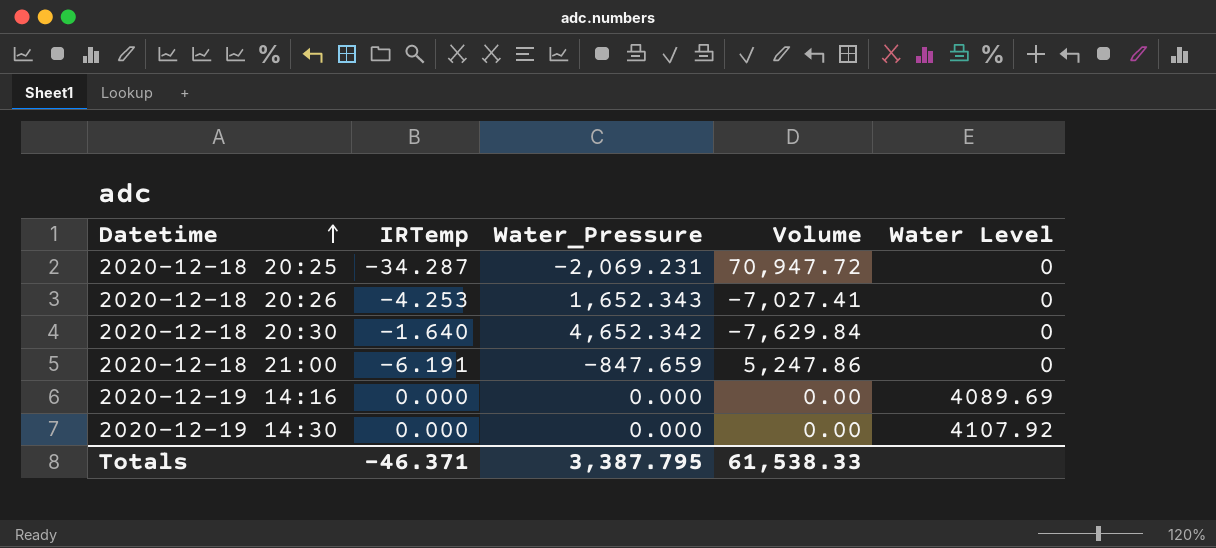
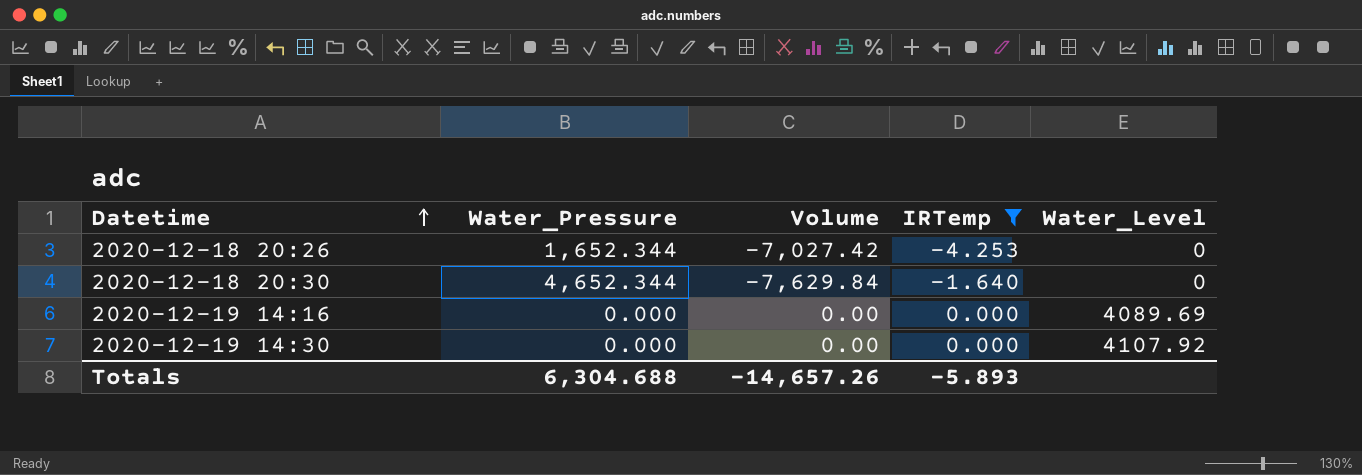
filter: none -> IRTemp >= -4.253
column IRTemp | position: 2 -> 4
column name: Water Level -> Water_Level
2020-12-18 20:26 | Water_Pressure: 1,652.343 -> 1,652.344
2020-12-18 20:26 | Volume: -7,027.41 -> -7,027.42
2020-12-18 20:30 | Water_Pressure: 4,652.342 -> 4,652.344
Totals | Water_Pressure: 3,387.795 -> 6,304.688
Totals | Volume: 61,538.33 -> -14,657.26
Totals | IRTemp: -46.371 -> -5.893

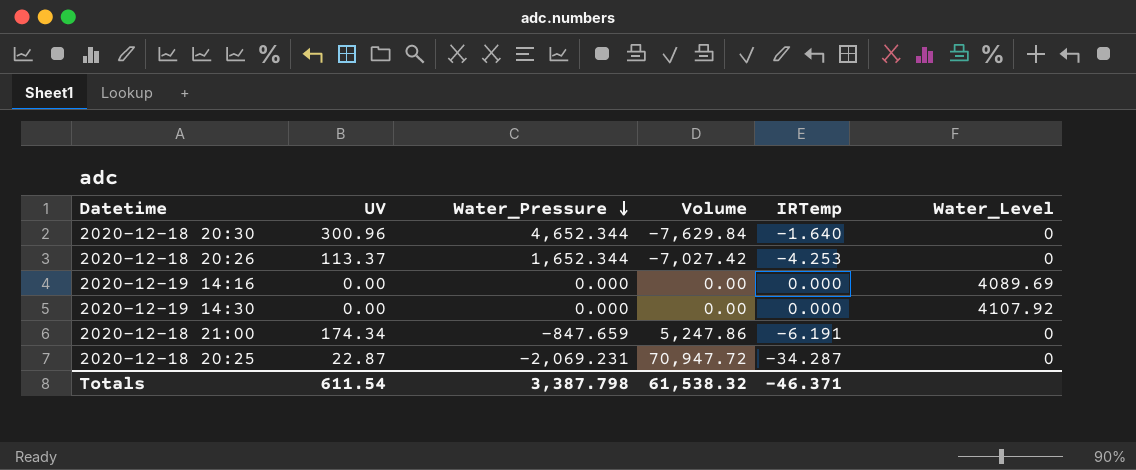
filter: IRTemp >= -4.253 -> none
row order: Datetime ascending -> Water_Pressure descending
column UV | position: none -> 2
Totals | Water_Pressure: 6,304.688 -> 3,387.798
Totals | Volume: -14,657.26 -> 61,538.32
Totals | IRTemp: -5.893 -> -46.371

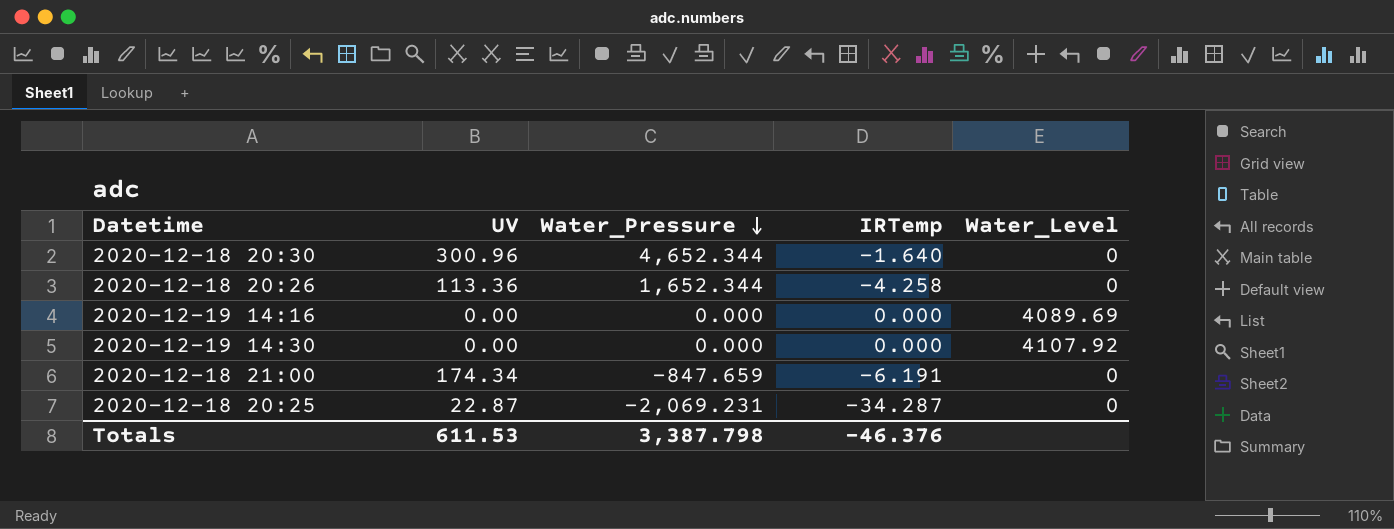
column Volume | formula: [Water_Pressure] * [IRTemp] -> none
2020-12-18 20:26 | UV: 113.37 -> 113.36
2020-12-18 20:26 | IRTemp: -4.253 -> -4.258
Totals | UV: 611.54 -> 611.53
Totals | IRTemp: -46.371 -> -46.376

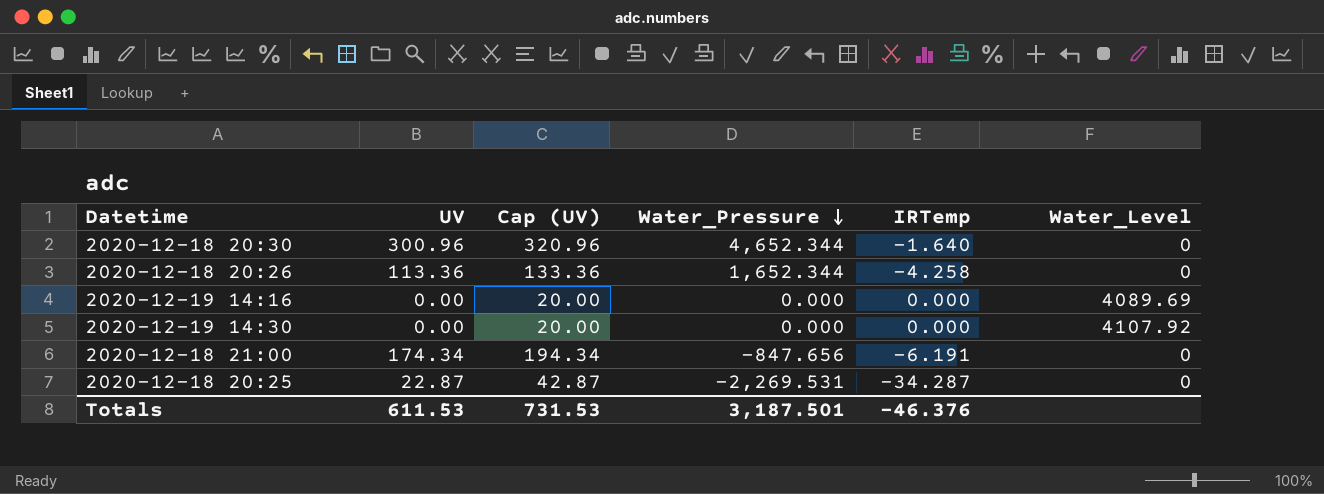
column Cap (UV) | formula: none -> [UV] + 20
2020-12-18 21:00 | Water_Pressure: -847.659 -> -847.656
2020-12-18 20:25 | Water_Pressure: -2,069.231 -> -2,269.531
Totals | Water_Pressure: 3,387.798 -> 3,187.501

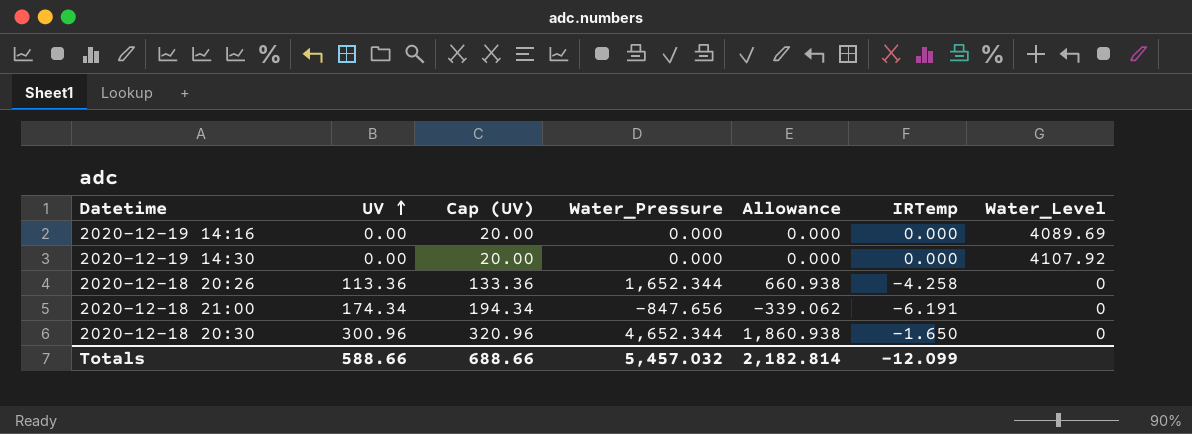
row order: Water_Pressure descending -> UV ascending
column Allowance | formula: none -> [Water_Pressure] * 0.4
row 2020-12-18 20:25: 22.87 | 42.87 | -2,269.531 | -34.287 | 0 -> none
2020-12-18 20:30 | IRTemp: -1.640 -> -1.650
Totals | UV: 611.53 -> 588.66
Totals | Cap (UV): 731.53 -> 688.66
Totals | Water_Pressure: 3,187.501 -> 5,457.032
Totals | IRTemp: -46.376 -> -12.099

